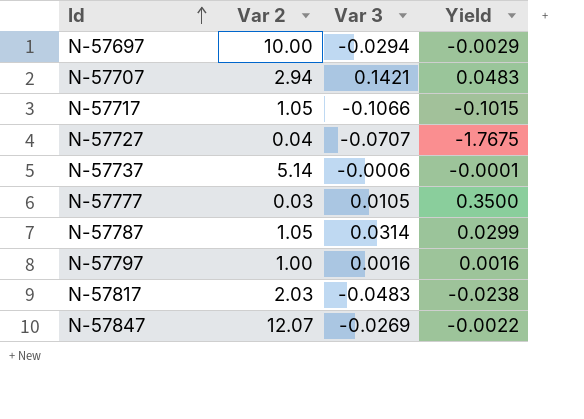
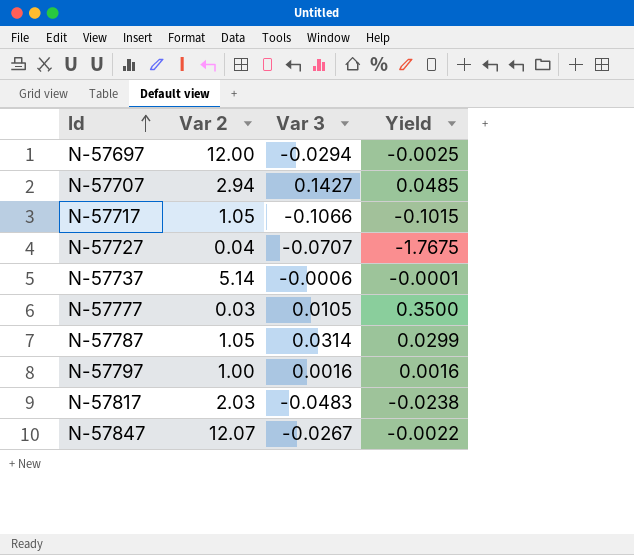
N-57697 | Var 2: 10.00 -> 12.00
N-57697 | Yield: -0.0029 -> -0.0025
N-57707 | Var 3: 0.1421 -> 0.1427
N-57707 | Yield: 0.0483 -> 0.0485
N-57847 | Var 3: -0.0269 -> -0.0267

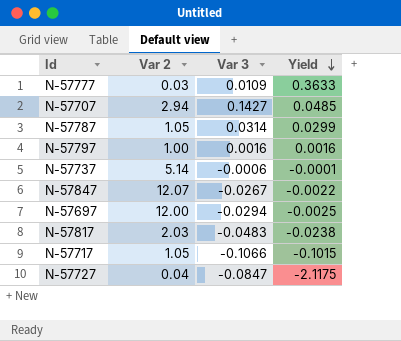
row order: Id ascending -> Yield descending
N-57777 | Var 3: 0.0105 -> 0.0109
N-57777 | Yield: 0.3500 -> 0.3633
N-57727 | Var 3: -0.0707 -> -0.0847
N-57727 | Yield: -1.7675 -> -2.1175

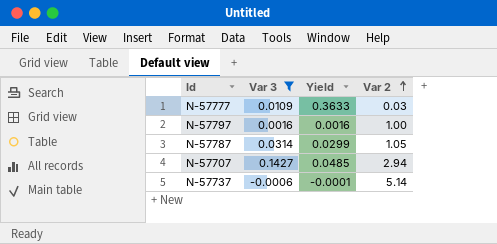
filter: none -> Var 3 >= -0.0006
row order: Yield descending -> Var 2 ascending
column Var 2 | position: 2 -> 4

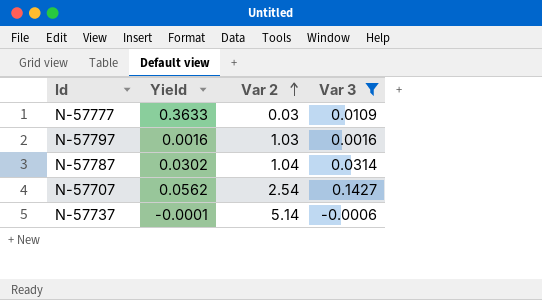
column Var 3 | position: 2 -> 4
N-57797 | Var 2: 1.00 -> 1.03
N-57787 | Yield: 0.0299 -> 0.0302
N-57787 | Var 2: 1.05 -> 1.04
N-57707 | Yield: 0.0485 -> 0.0562
N-57707 | Var 2: 2.94 -> 2.54

